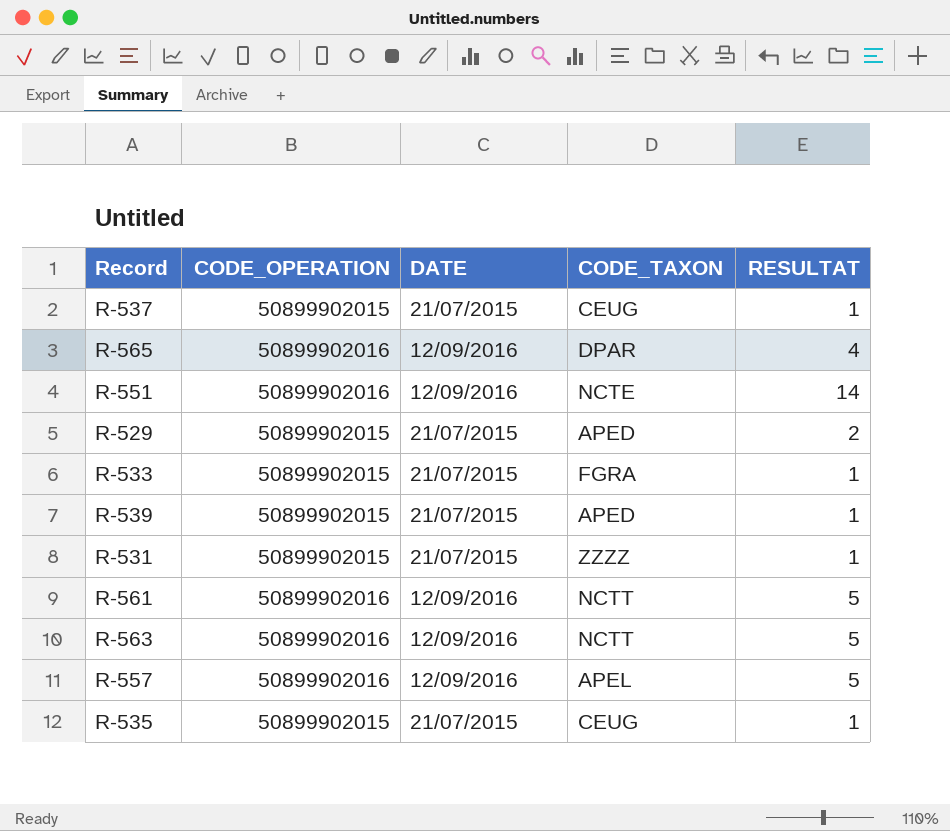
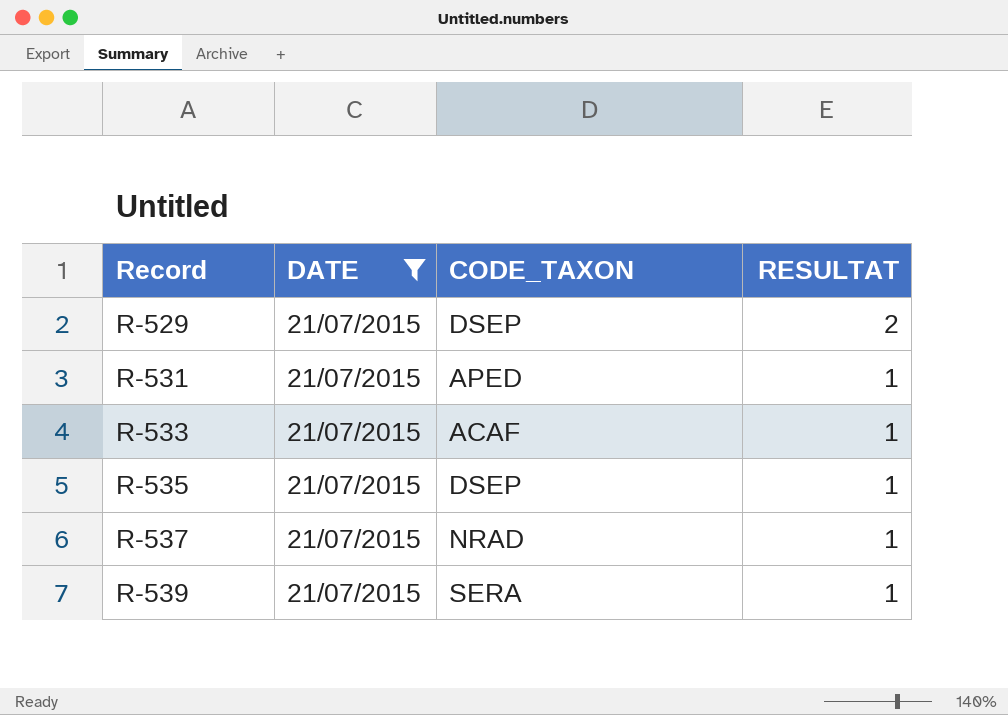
filter: none -> DATE = 21/07/2015
row order: none -> Record ascending
column CODE_OPERATION | position: 2 -> none
R-529 | CODE_TAXON: APED -> DSEP
R-531 | CODE_TAXON: ZZZZ -> APED
R-533 | CODE_TAXON: FGRA -> ACAF
R-535 | CODE_TAXON: CEUG -> DSEP
R-537 | CODE_TAXON: CEUG -> NRAD
R-539 | CODE_TAXON: APED -> SERA

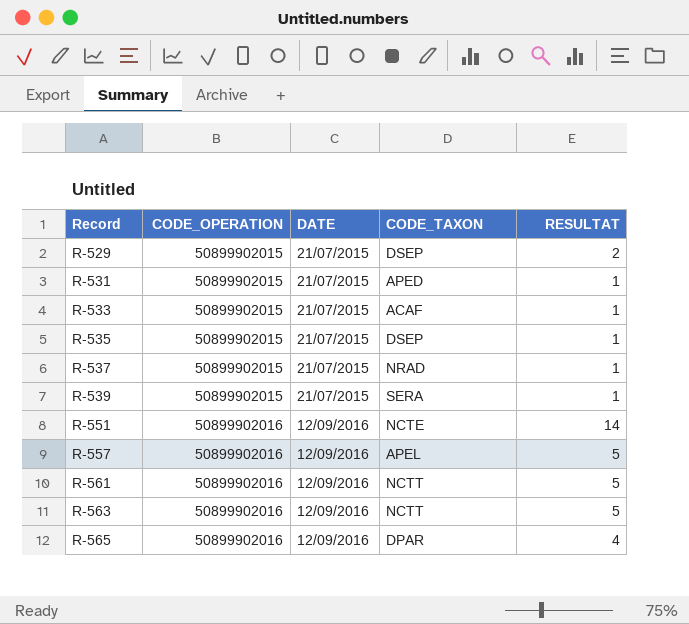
filter: DATE = 21/07/2015 -> none
column CODE_OPERATION | position: none -> 2

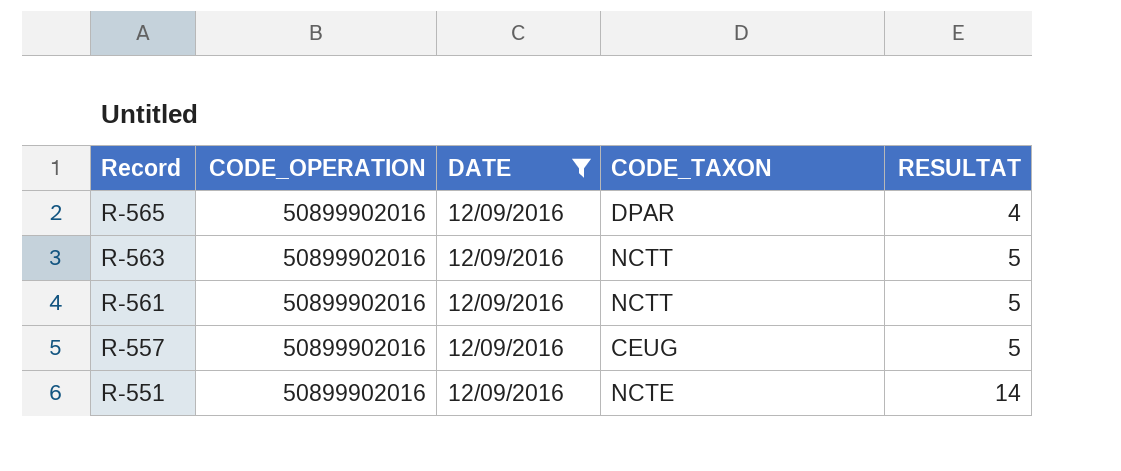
filter: none -> DATE = 12/09/2016
row order: Record ascending -> Record descending
R-557 | CODE_TAXON: APEL -> CEUG

